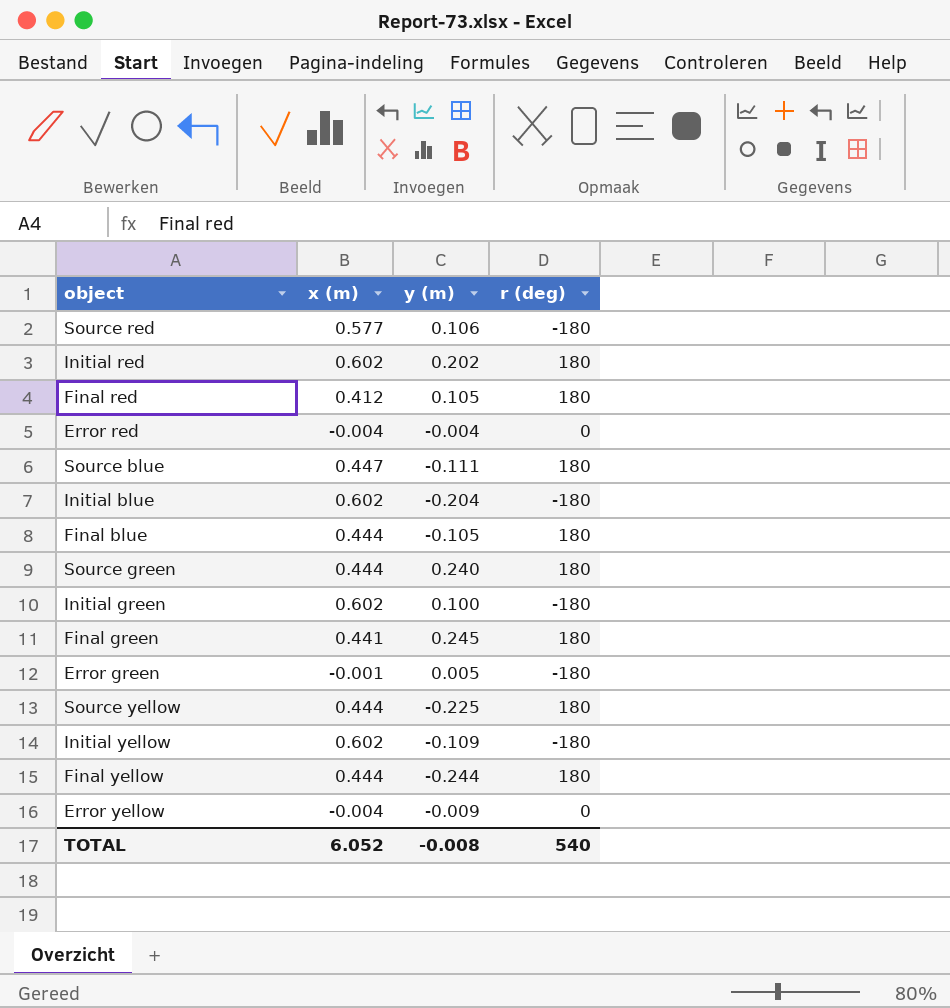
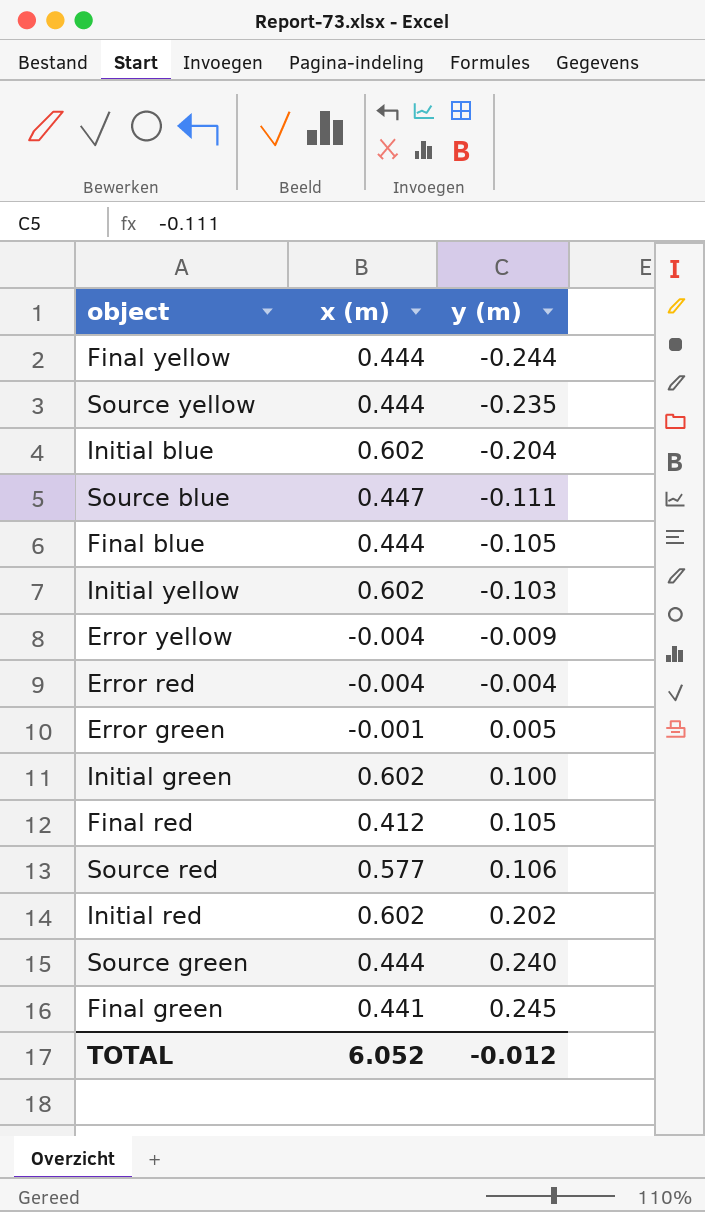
row order: none -> y (m) ascending
column r (deg) | position: 4 -> none
Source yellow | y (m): -0.225 -> -0.235
Initial yellow | y (m): -0.109 -> -0.103
TOTAL | y (m): -0.008 -> -0.012

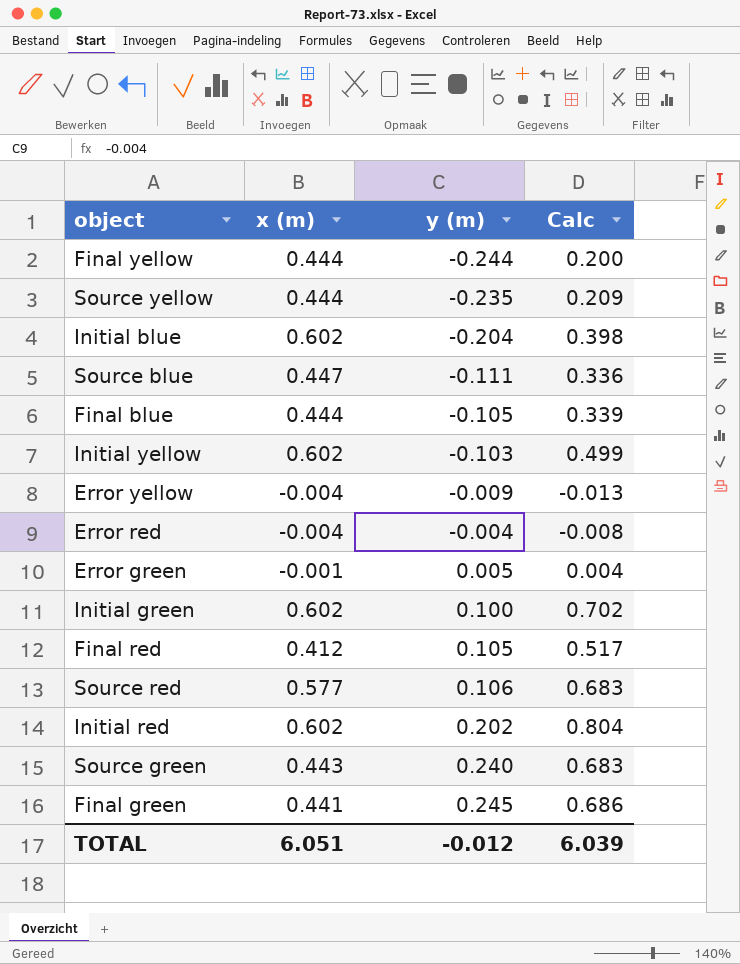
column Calc | formula: none -> [x (m)] + [y (m)]
Source green | x (m): 0.444 -> 0.443
TOTAL | x (m): 6.052 -> 6.051

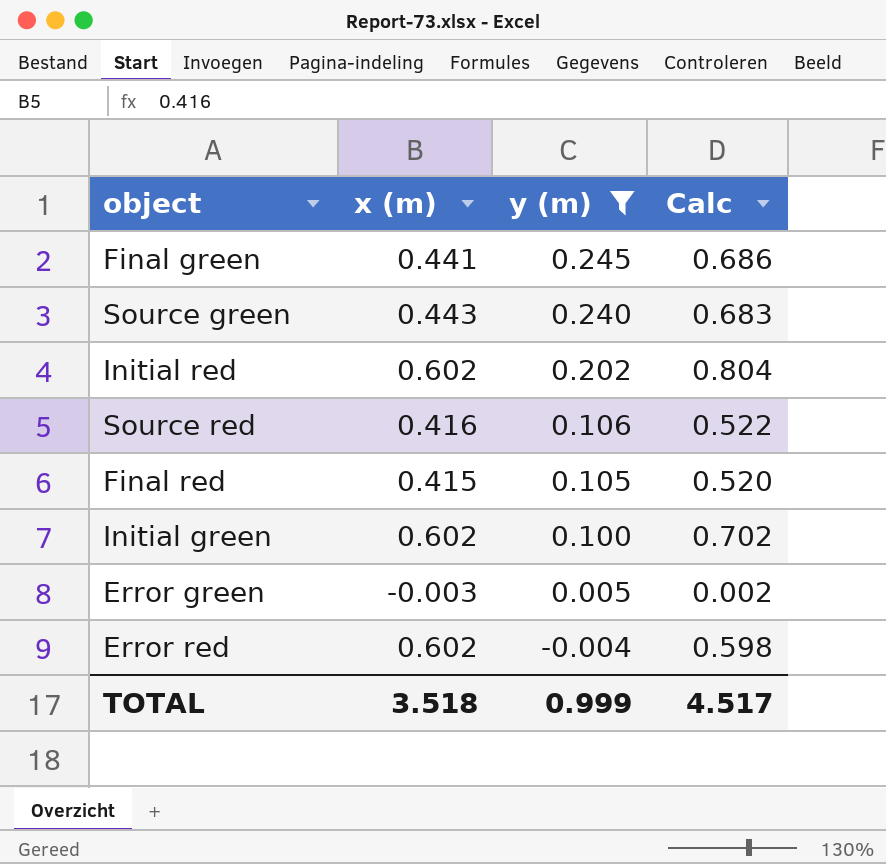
filter: none -> y (m) >= -0.004
row order: y (m) ascending -> y (m) descending
Source red | x (m): 0.577 -> 0.416
Source red | Calc: 0.683 -> 0.522
Final red | x (m): 0.412 -> 0.415
Final red | Calc: 0.517 -> 0.520
Error green | x (m): -0.001 -> -0.003
Error green | Calc: 0.004 -> 0.002
Error red | x (m): -0.004 -> 0.602
Error red | Calc: -0.008 -> 0.598
TOTAL | x (m): 6.051 -> 3.518
TOTAL | y (m): -0.012 -> 0.999
TOTAL | Calc: 6.039 -> 4.517

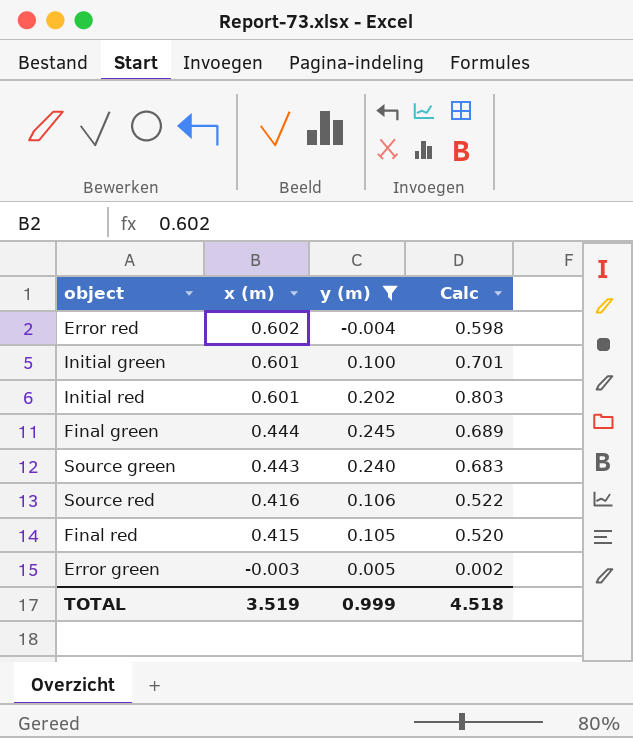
row order: y (m) descending -> x (m) descending
Initial green | x (m): 0.602 -> 0.601
Initial green | Calc: 0.702 -> 0.701
Initial red | x (m): 0.602 -> 0.601
Initial red | Calc: 0.804 -> 0.803
Final green | x (m): 0.441 -> 0.444
Final green | Calc: 0.686 -> 0.689
TOTAL | x (m): 3.518 -> 3.519
TOTAL | Calc: 4.517 -> 4.518

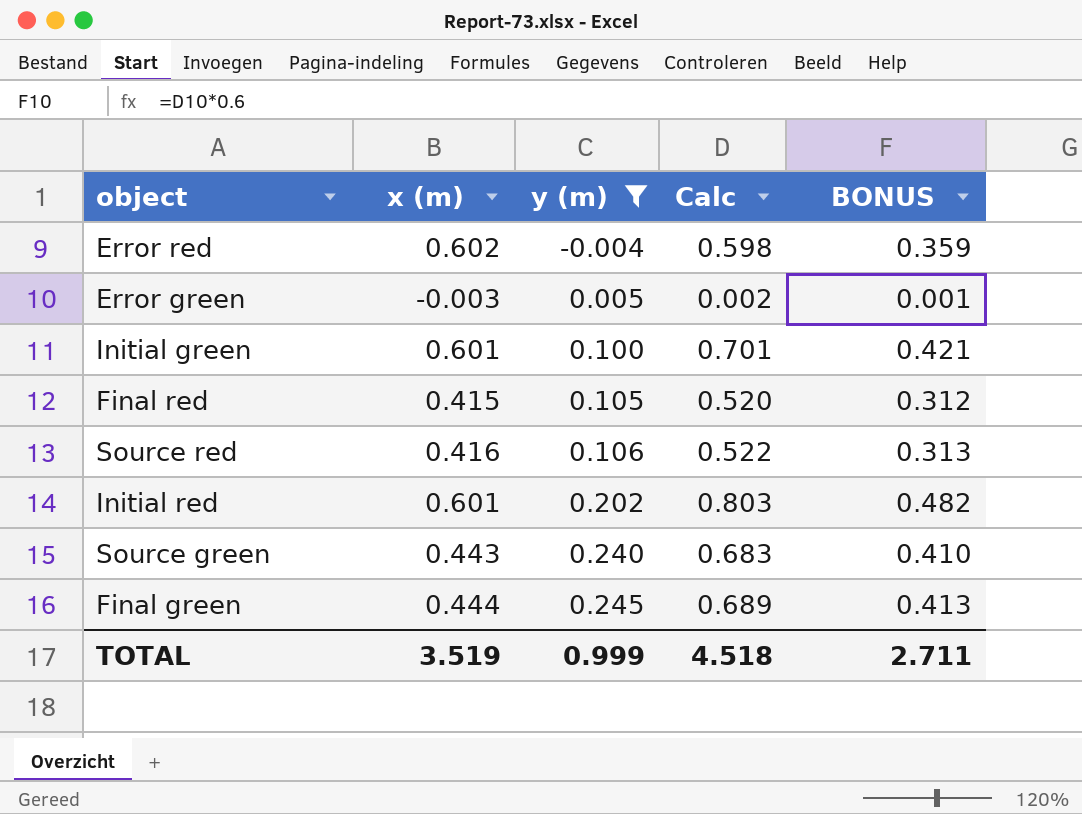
row order: x (m) descending -> y (m) ascending
column BONUS | formula: none -> [Calc] * 0.6

